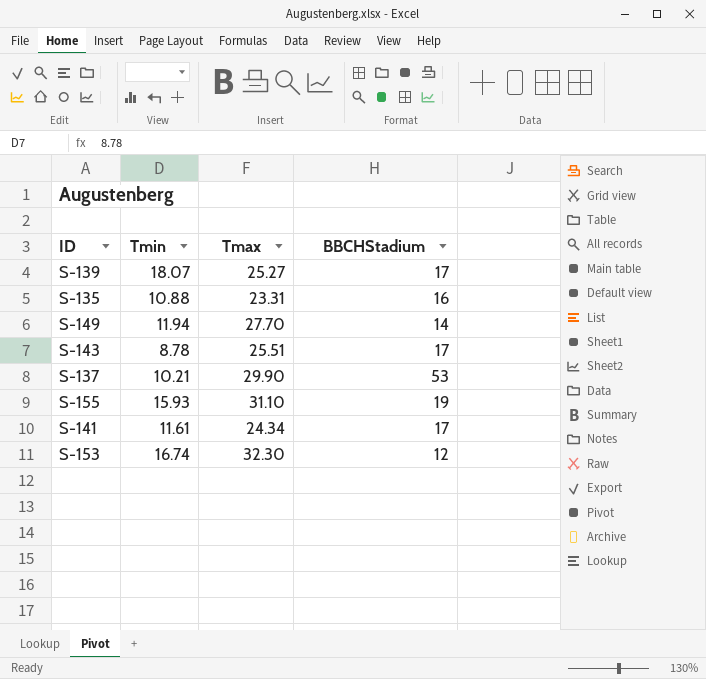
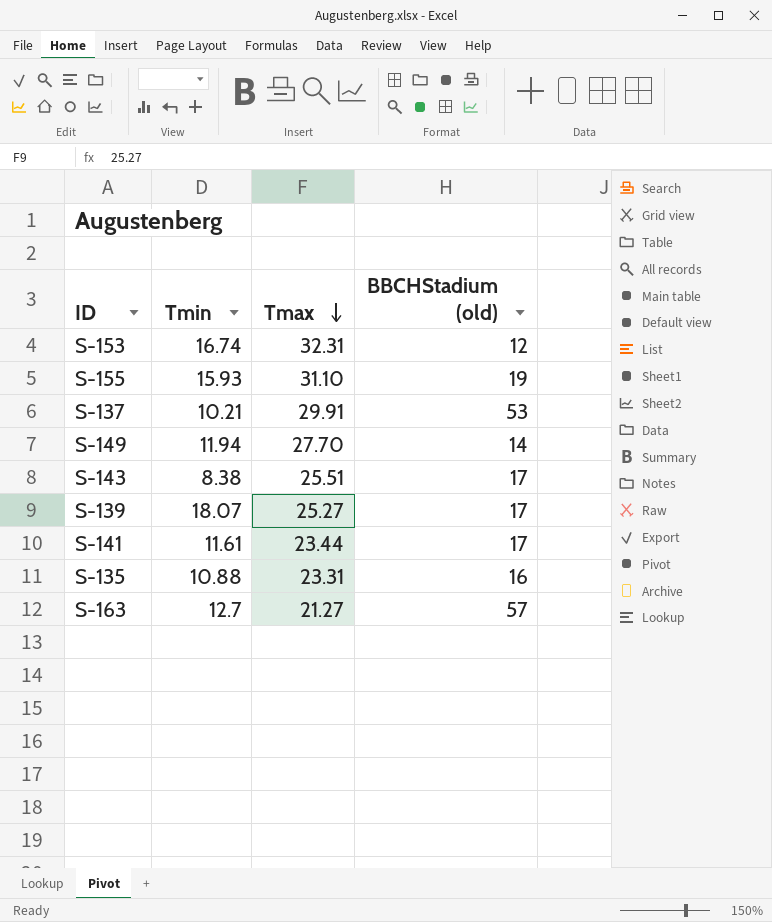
row order: none -> Tmax descending
column name: BBCHStadium -> BBCHStadium (old)
S-153 | Tmax: 32.30 -> 32.31
S-137 | Tmax: 29.90 -> 29.91
S-143 | Tmin: 8.78 -> 8.38
S-141 | Tmax: 24.34 -> 23.44
row S-163: none -> 12.7 | 21.27 | 57

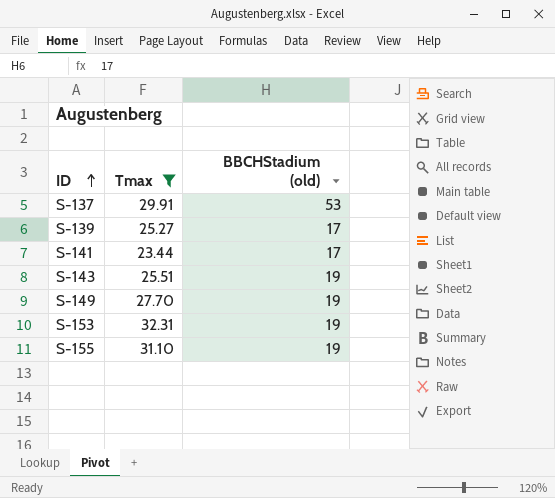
filter: none -> Tmax >= 23.44
row order: Tmax descending -> ID ascending
column Tmin | position: 2 -> none
S-143 | BBCHStadium (old): 17 -> 19
S-149 | BBCHStadium (old): 14 -> 19
S-153 | BBCHStadium (old): 12 -> 19

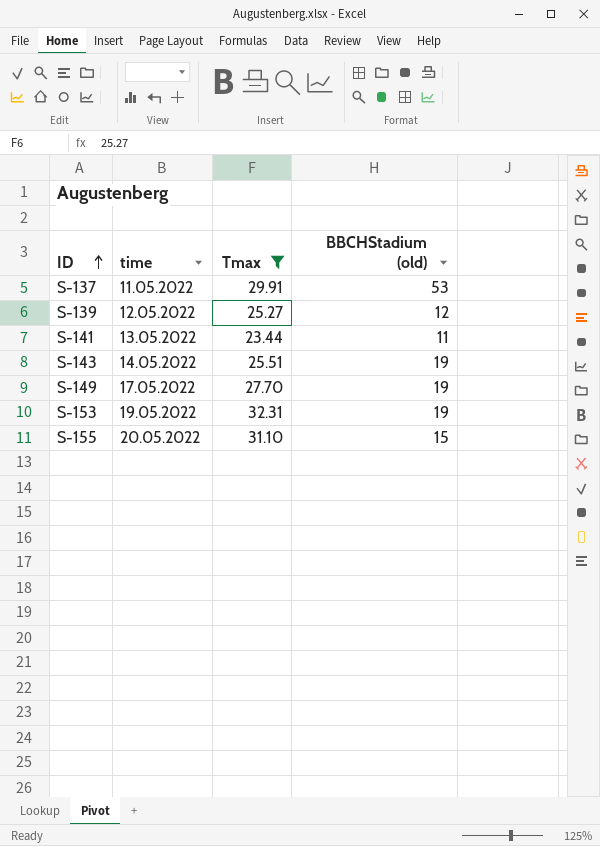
column time | position: none -> 2
S-139 | BBCHStadium (old): 17 -> 12
S-141 | BBCHStadium (old): 17 -> 11
S-155 | BBCHStadium (old): 19 -> 15

